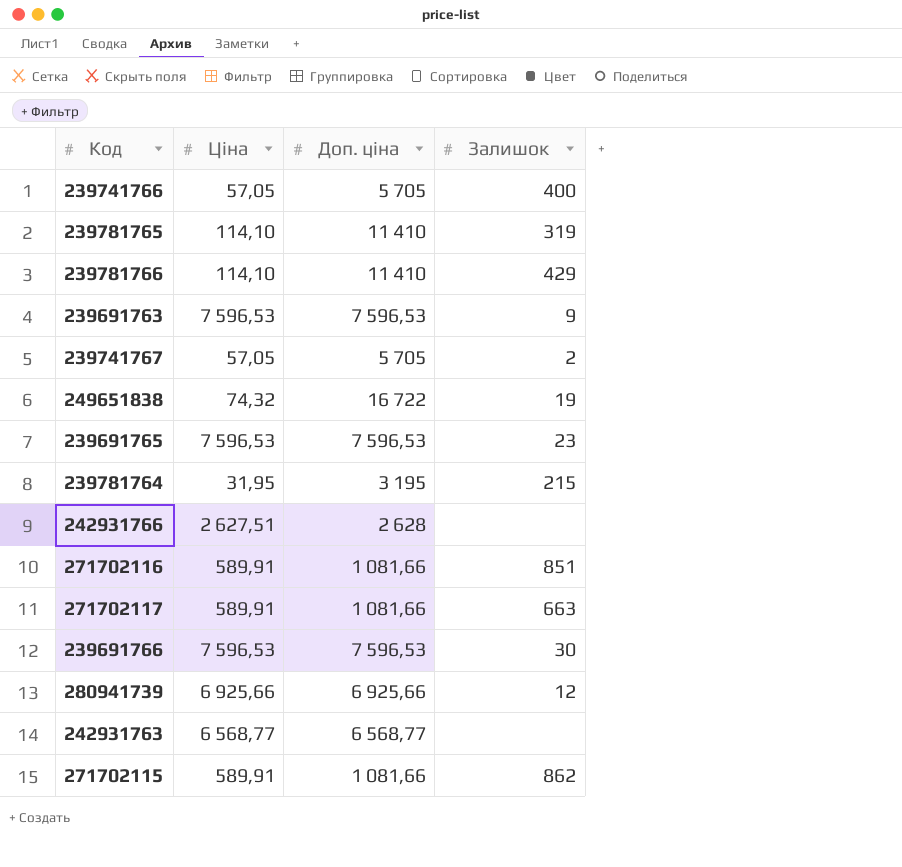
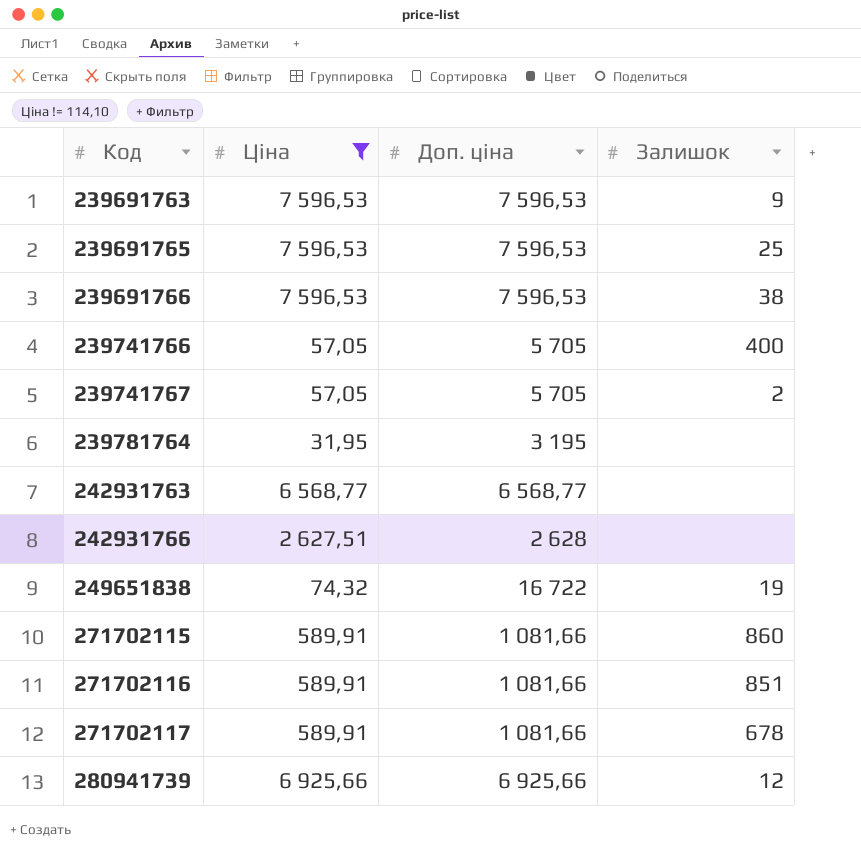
filter: none -> Ціна != 114,10
row order: none -> Код ascending
239691765 | Залишок: 23 -> 25
239691766 | Залишок: 30 -> 38
239781764 | Залишок: 215 -> none
271702115 | Залишок: 862 -> 860
271702117 | Залишок: 663 -> 678

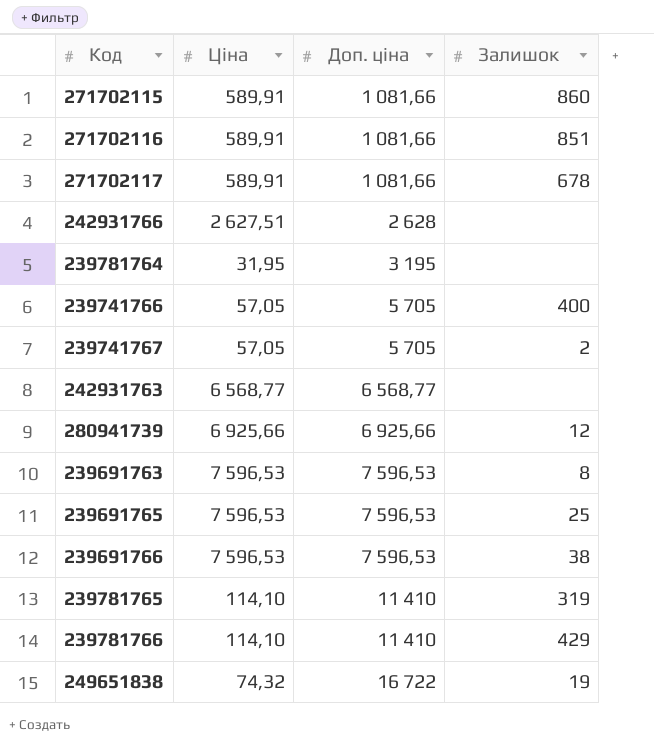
filter: Ціна != 114,10 -> none
row order: Код ascending -> Доп. ціна ascending
239691763 | Залишок: 9 -> 8

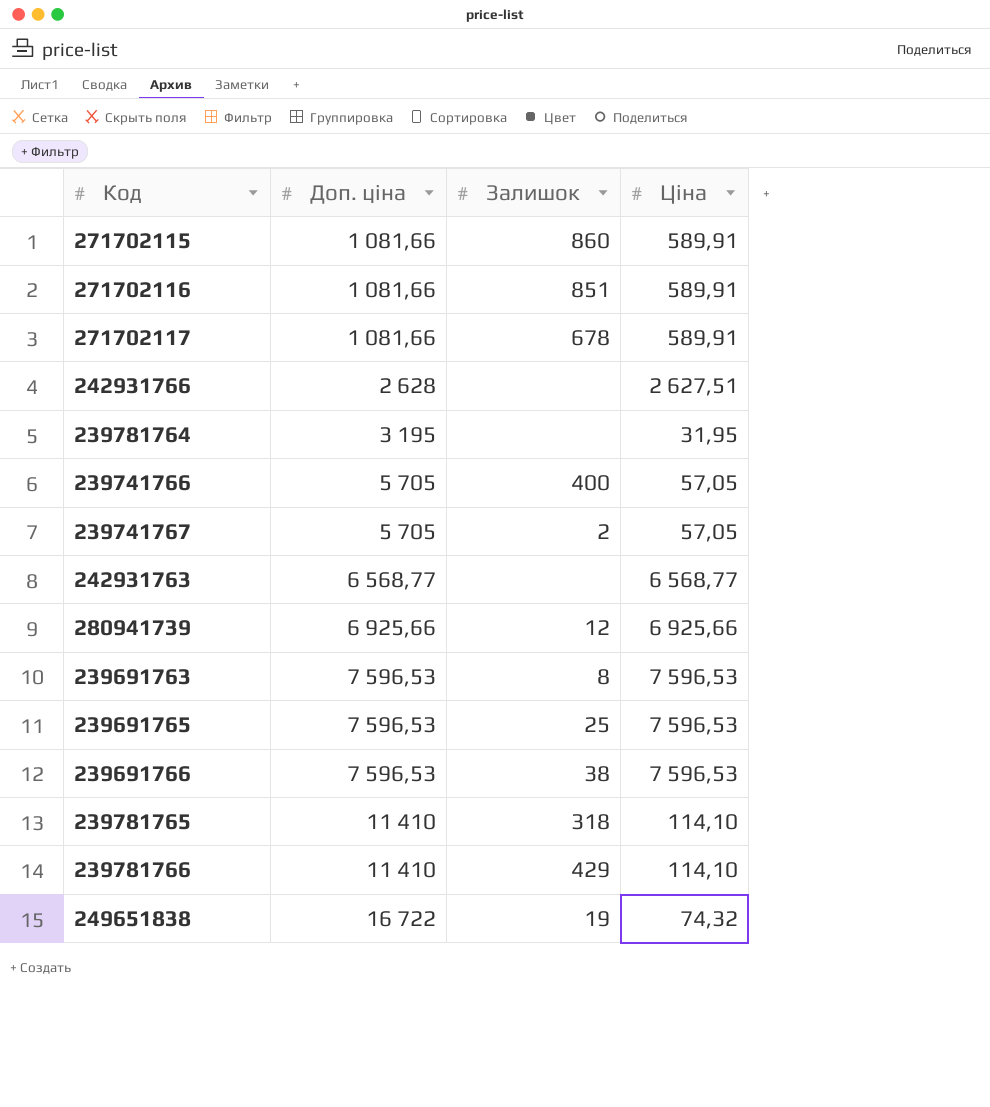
column Ціна | position: 2 -> 4
239781765 | Залишок: 319 -> 318

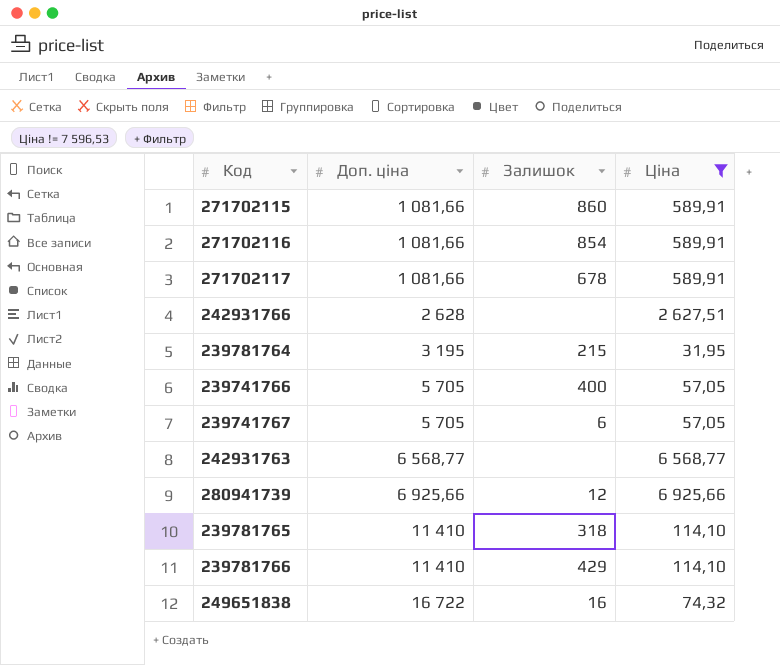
filter: none -> Ціна != 7 596,53
271702116 | Залишок: 851 -> 854
239781764 | Залишок: none -> 215
239741767 | Залишок: 2 -> 6
249651838 | Залишок: 19 -> 16

